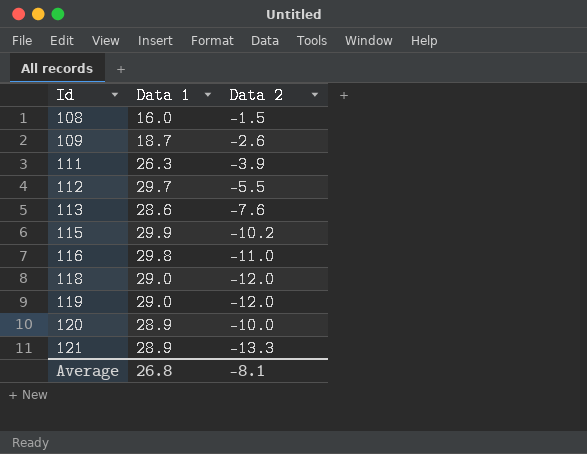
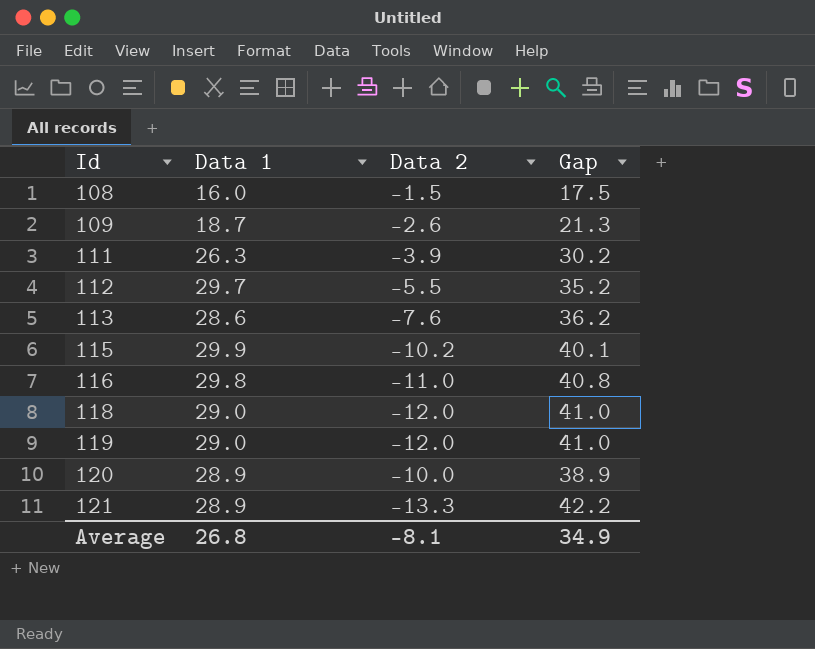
column Gap | formula: none -> [Data 1] - [Data 2]

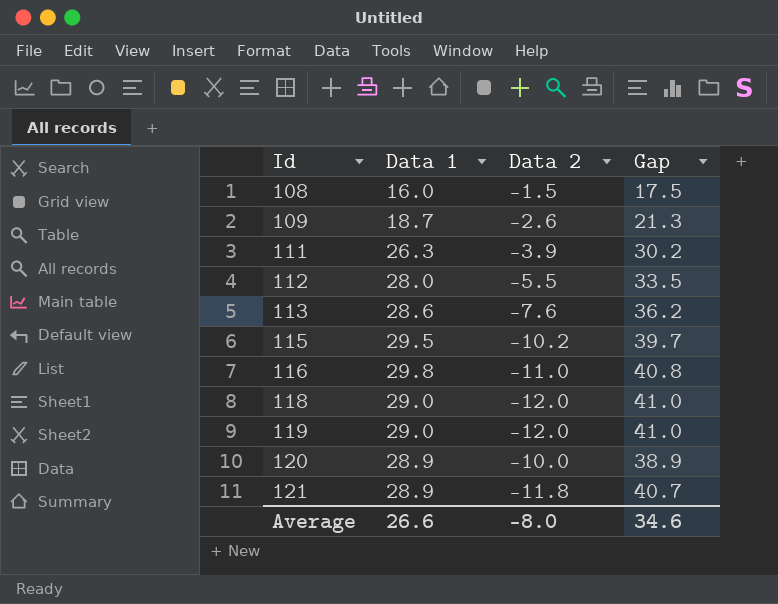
112 | Data 1: 29.7 -> 28.0
112 | Gap: 35.2 -> 33.5
115 | Data 1: 29.9 -> 29.5
115 | Gap: 40.1 -> 39.7
121 | Data 2: -13.3 -> -11.8
121 | Gap: 42.2 -> 40.7
Average | Data 1: 26.8 -> 26.6
Average | Data 2: -8.1 -> -8.0
Average | Gap: 34.9 -> 34.6

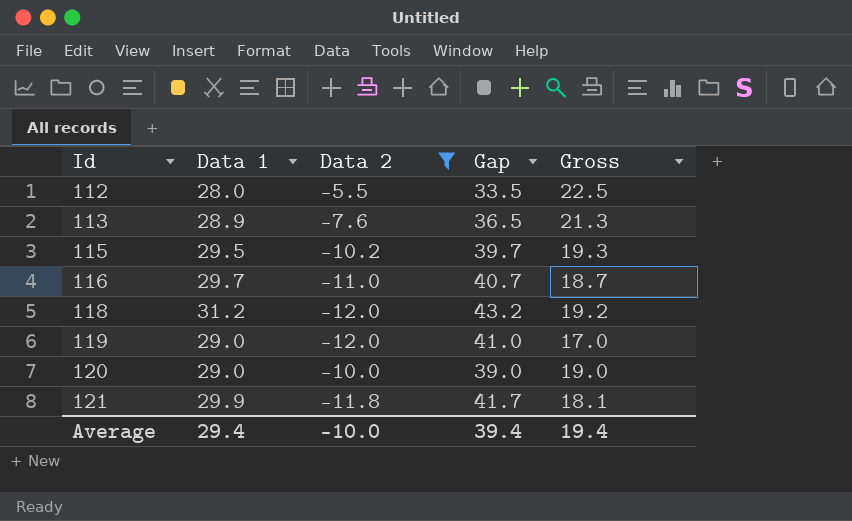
filter: none -> Data 2 <= -5.5
column Gross | formula: none -> [Data 1] + [Data 2]
113 | Data 1: 28.6 -> 28.9
113 | Gap: 36.2 -> 36.5
116 | Data 1: 29.8 -> 29.7
116 | Gap: 40.8 -> 40.7
118 | Data 1: 29.0 -> 31.2
118 | Gap: 41.0 -> 43.2
120 | Data 1: 28.9 -> 29.0
120 | Gap: 38.9 -> 39.0
121 | Data 1: 28.9 -> 29.9
121 | Gap: 40.7 -> 41.7
Average | Data 1: 26.6 -> 29.4
Average | Data 2: -8.0 -> -10.0
Average | Gap: 34.6 -> 39.4

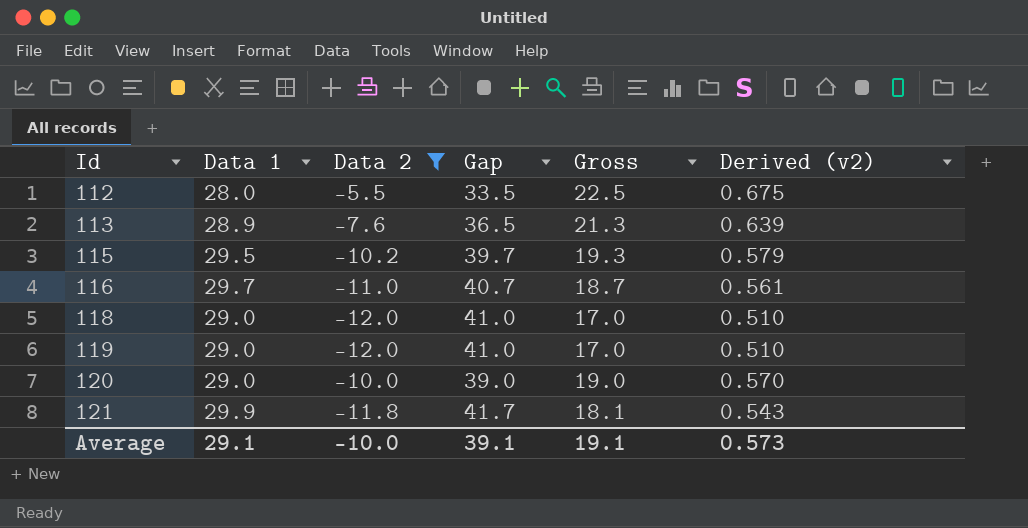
column Derived (v2) | formula: none -> [Gross] * 0.03
118 | Data 1: 31.2 -> 29.0
118 | Gap: 43.2 -> 41.0
118 | Gross: 19.2 -> 17.0
Average | Data 1: 29.4 -> 29.1
Average | Gap: 39.4 -> 39.1
Average | Gross: 19.4 -> 19.1

